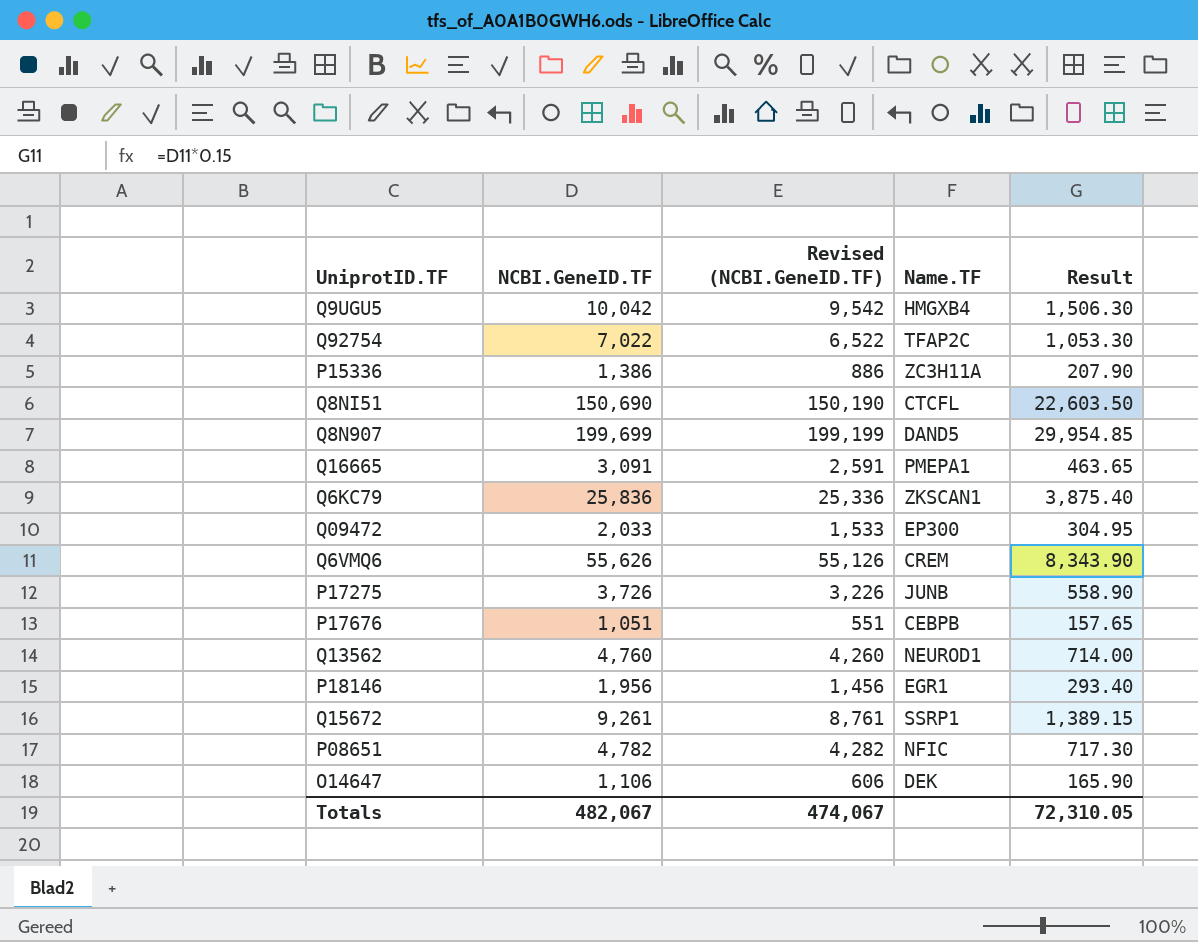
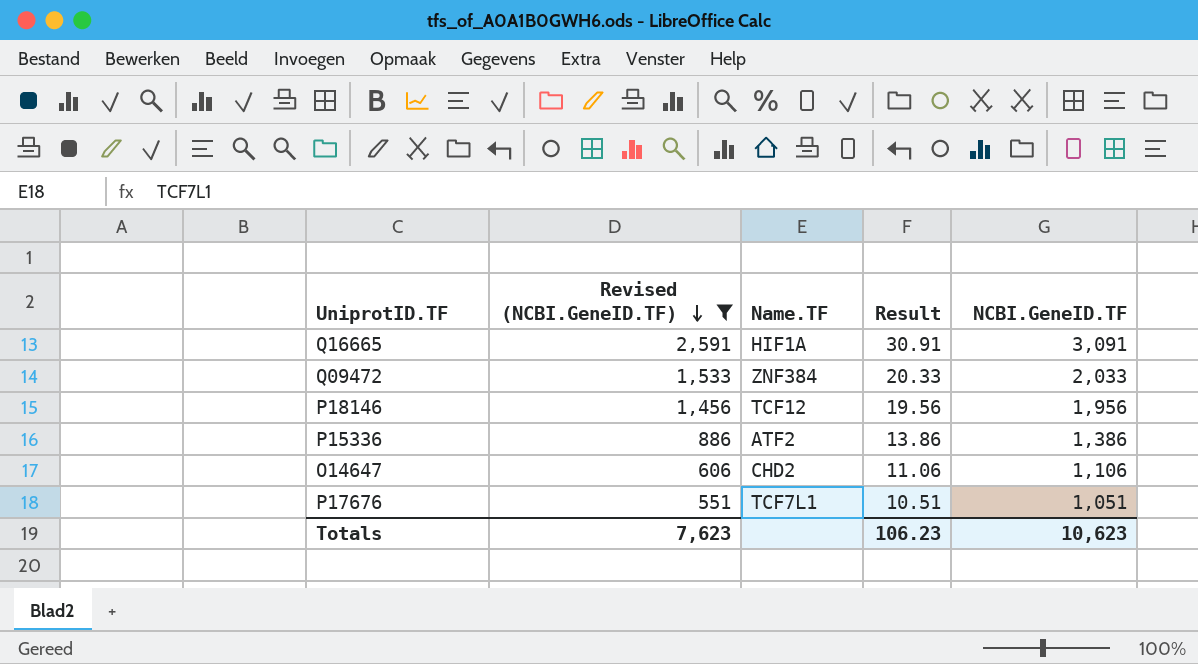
filter: none -> Revised (NCBI.GeneID.TF) <= 2,591
row order: none -> Revised (NCBI.GeneID.TF) descending
column Result | formula: [NCBI.GeneID.TF] * 0.15 -> [NCBI.GeneID.TF] * 0.01
column NCBI.GeneID.TF | position: 2 -> 5
Q16665 | Name.TF: PMEPA1 -> HIF1A
Q09472 | Name.TF: EP300 -> ZNF384
P18146 | Name.TF: EGR1 -> TCF12
P15336 | Name.TF: ZC3H11A -> ATF2
O14647 | Name.TF: DEK -> CHD2
P17676 | Name.TF: CEBPB -> TCF7L1
Totals | Revised (NCBI.GeneID.TF): 474,067 -> 7,623
Totals | Result: 72,310.05 -> 106.23
Totals | NCBI.GeneID.TF: 482,067 -> 10,623

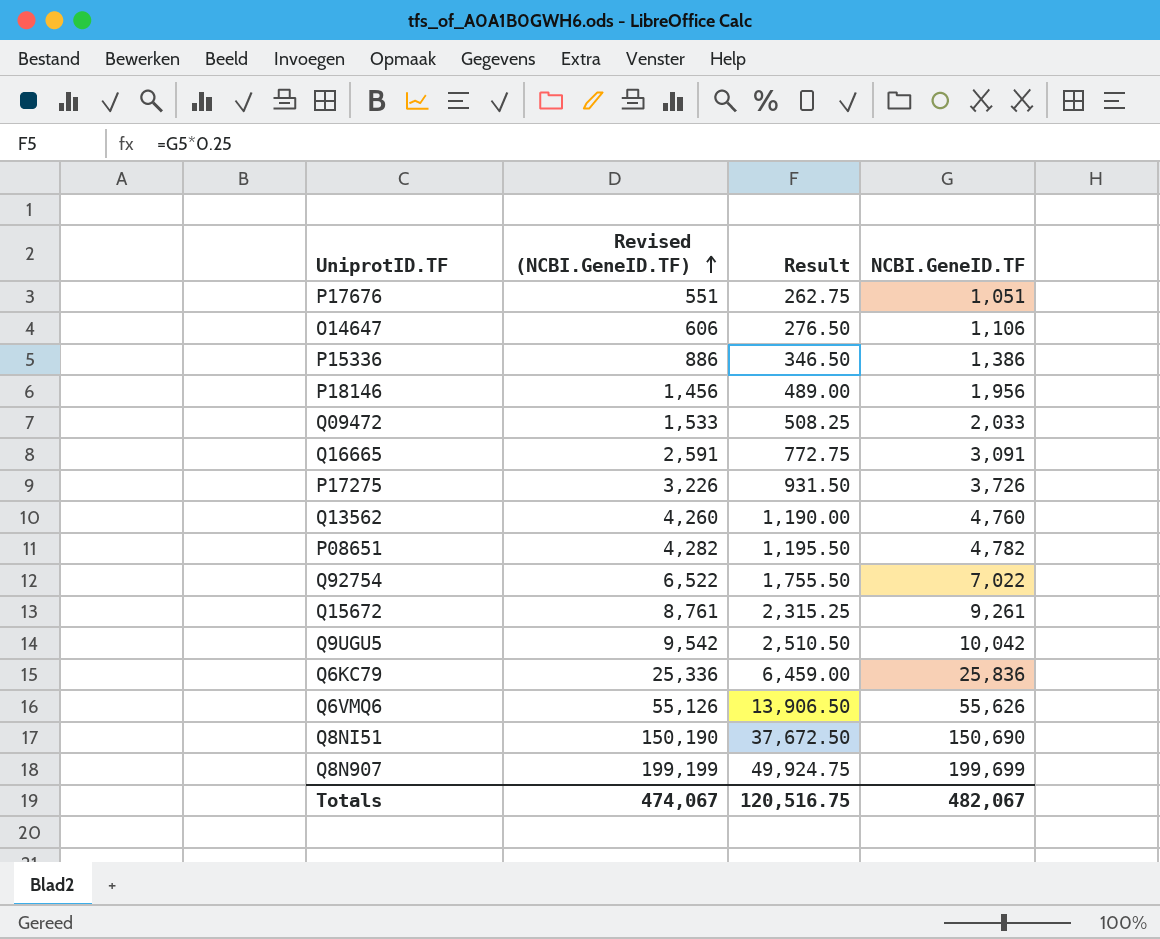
filter: Revised (NCBI.GeneID.TF) <= 2,591 -> none
row order: Revised (NCBI.GeneID.TF) descending -> Revised (NCBI.GeneID.TF) ascending
column Name.TF | position: 3 -> none
column Result | formula: [NCBI.GeneID.TF] * 0.01 -> [NCBI.GeneID.TF] * 0.25
Totals | Revised (NCBI.GeneID.TF): 7,623 -> 474,067
Totals | Result: 106.23 -> 120,516.75
Totals | NCBI.GeneID.TF: 10,623 -> 482,067

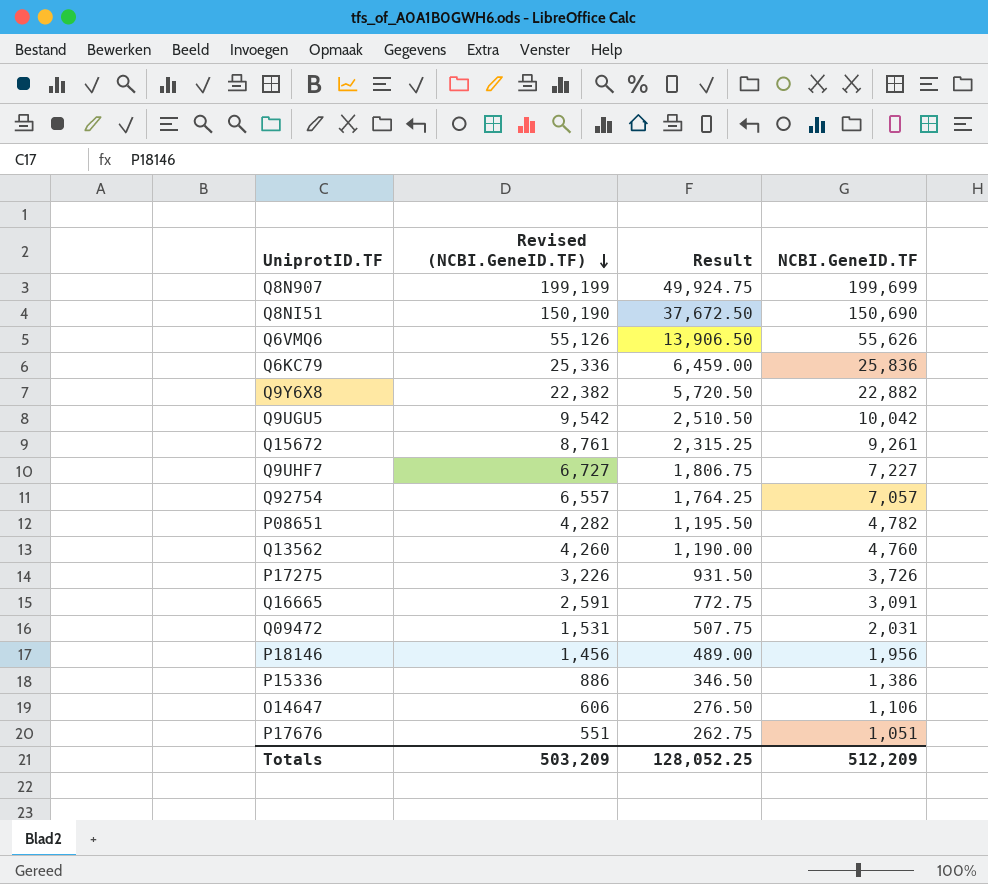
row order: Revised (NCBI.GeneID.TF) ascending -> Revised (NCBI.GeneID.TF) descending
row Q9Y6X8: none -> 22,382 | 5,720.50 | 22,882
row Q9UHF7: none -> 6,727 | 1,806.75 | 7,227
Q92754 | Revised (NCBI.GeneID.TF): 6,522 -> 6,557
Q92754 | Result: 1,755.50 -> 1,764.25
Q92754 | NCBI.GeneID.TF: 7,022 -> 7,057
Q09472 | Revised (NCBI.GeneID.TF): 1,533 -> 1,531
Q09472 | Result: 508.25 -> 507.75
Q09472 | NCBI.GeneID.TF: 2,033 -> 2,031
Totals | Revised (NCBI.GeneID.TF): 474,067 -> 503,209
Totals | Result: 120,516.75 -> 128,052.25
Totals | NCBI.GeneID.TF: 482,067 -> 512,209

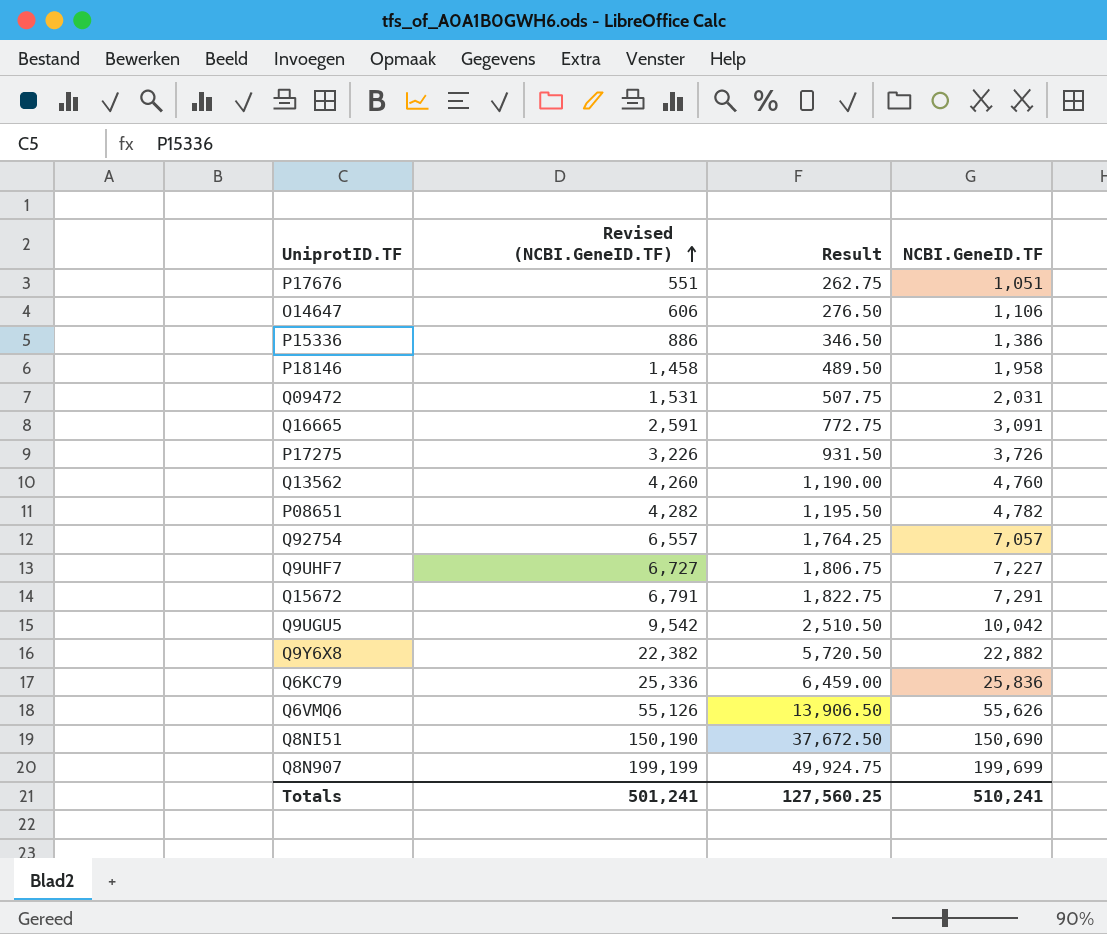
row order: Revised (NCBI.GeneID.TF) descending -> Revised (NCBI.GeneID.TF) ascending
P18146 | Revised (NCBI.GeneID.TF): 1,456 -> 1,458
P18146 | Result: 489.00 -> 489.50
P18146 | NCBI.GeneID.TF: 1,956 -> 1,958
Q15672 | Revised (NCBI.GeneID.TF): 8,761 -> 6,791
Q15672 | Result: 2,315.25 -> 1,822.75
Q15672 | NCBI.GeneID.TF: 9,261 -> 7,291
Totals | Revised (NCBI.GeneID.TF): 503,209 -> 501,241
Totals | Result: 128,052.25 -> 127,560.25
Totals | NCBI.GeneID.TF: 512,209 -> 510,241

